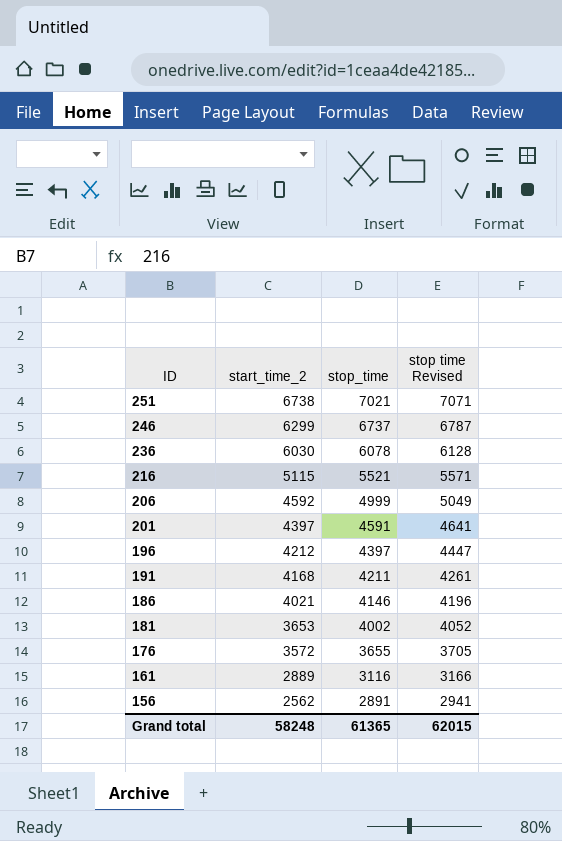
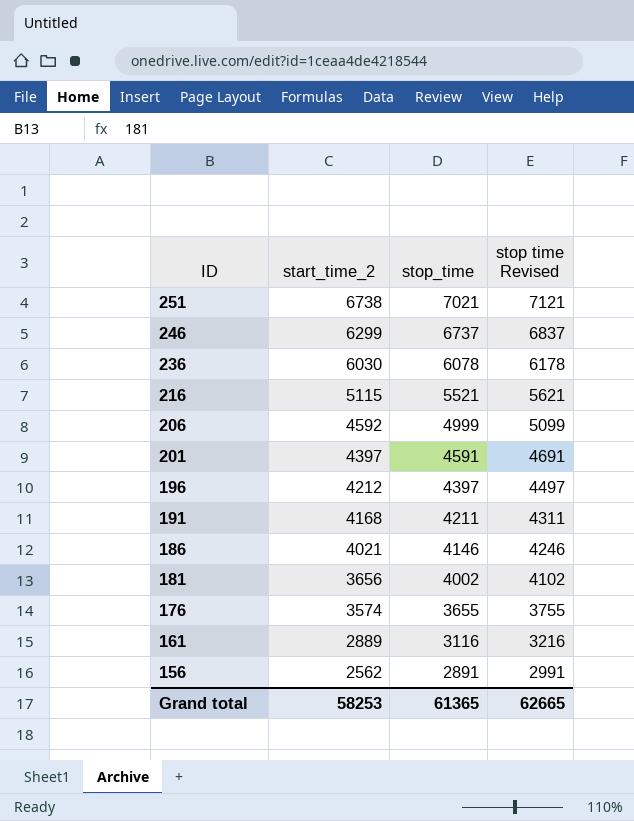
column stop time Revised | formula: [stop_time] + 50 -> [stop_time] + 100
181 | start_time_2: 3653 -> 3656
176 | start_time_2: 3572 -> 3574
Grand total | start_time_2: 58248 -> 58253
Grand total | stop time Revised: 62015 -> 62665

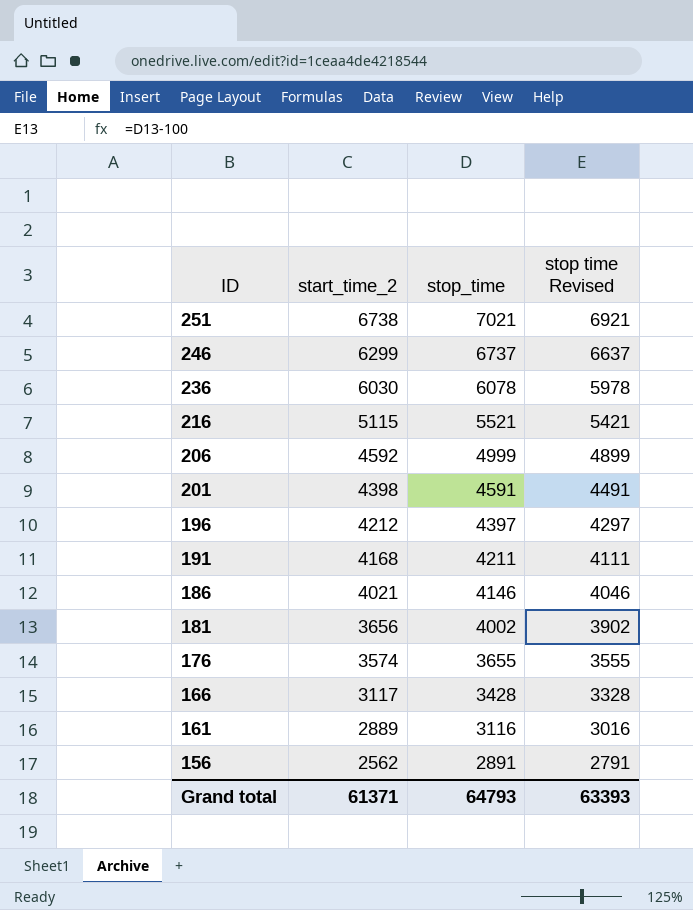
column stop time Revised | formula: [stop_time] + 100 -> [stop_time] - 100
201 | start_time_2: 4397 -> 4398
row 166: none -> 3117 | 3428 | 3328
Grand total | start_time_2: 58253 -> 61371
Grand total | stop_time: 61365 -> 64793
Grand total | stop time Revised: 62665 -> 63393

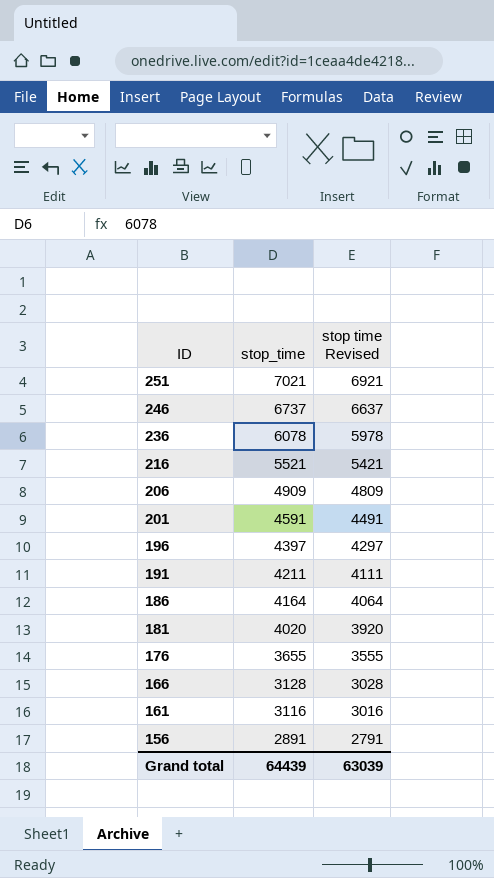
column start_time_2 | position: 2 -> none
206 | stop_time: 4999 -> 4909
206 | stop time Revised: 4899 -> 4809
186 | stop_time: 4146 -> 4164
186 | stop time Revised: 4046 -> 4064
181 | stop_time: 4002 -> 4020
181 | stop time Revised: 3902 -> 3920
166 | stop_time: 3428 -> 3128
166 | stop time Revised: 3328 -> 3028
Grand total | stop_time: 64793 -> 64439
Grand total | stop time Revised: 63393 -> 63039

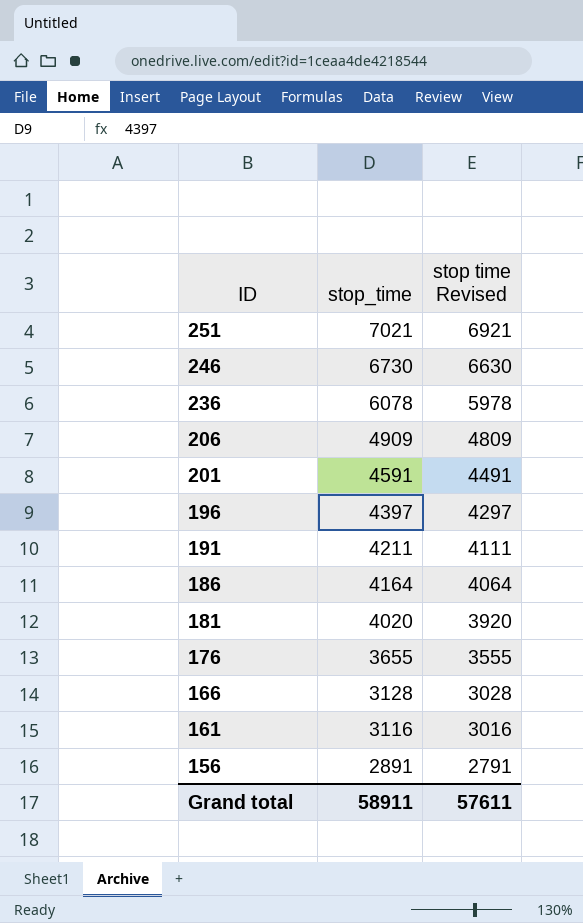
row 216: 5521 | 5421 -> none
246 | stop_time: 6737 -> 6730
246 | stop time Revised: 6637 -> 6630
Grand total | stop_time: 64439 -> 58911
Grand total | stop time Revised: 63039 -> 57611

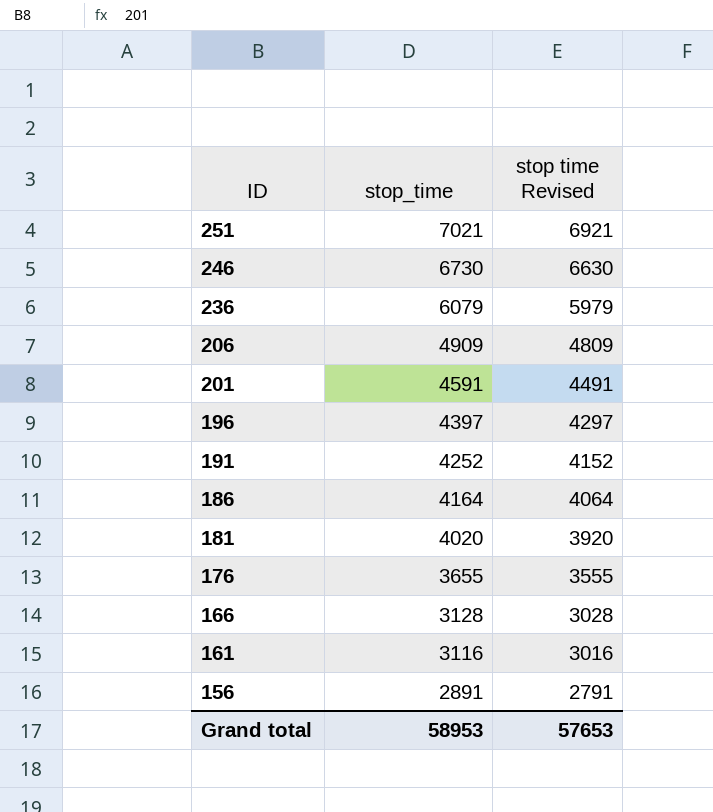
236 | stop_time: 6078 -> 6079
236 | stop time Revised: 5978 -> 5979
191 | stop_time: 4211 -> 4252
191 | stop time Revised: 4111 -> 4152
Grand total | stop_time: 58911 -> 58953
Grand total | stop time Revised: 57611 -> 57653

